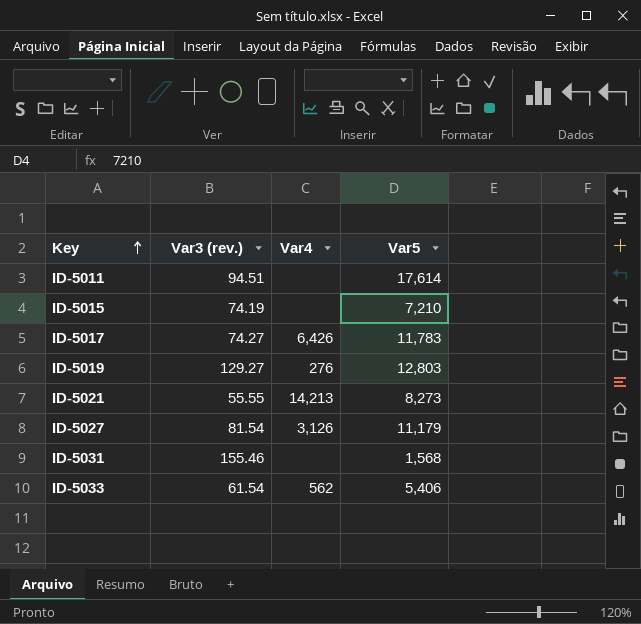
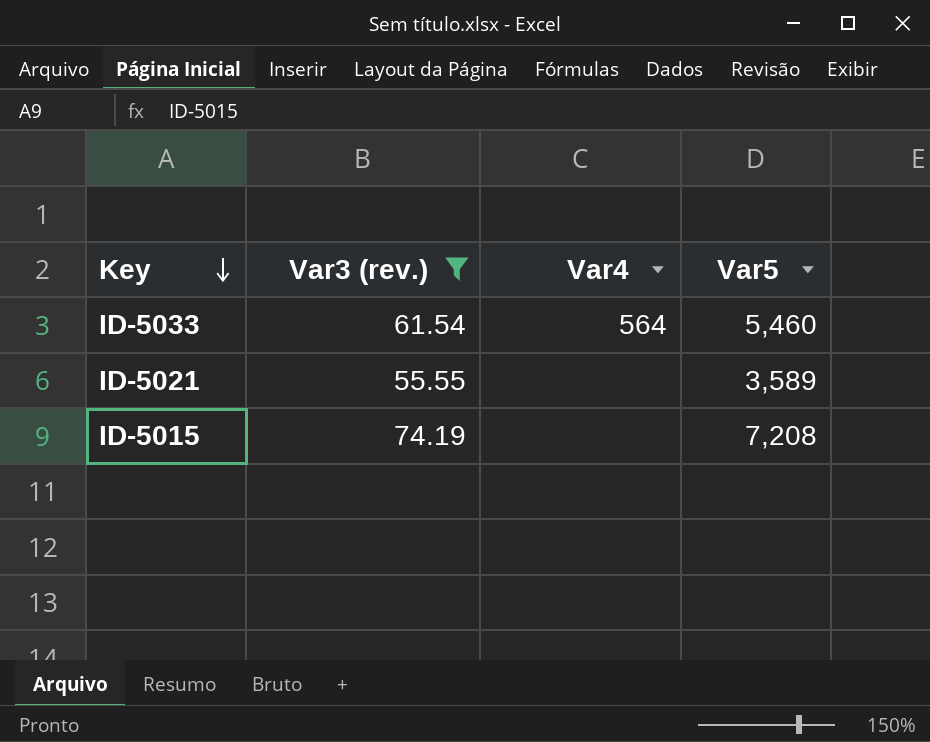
filter: none -> Var3 (rev.) <= 74.19
row order: Key ascending -> Key descending
ID-5033 | Var4: 562 -> 564
ID-5033 | Var5: 5,406 -> 5,460
ID-5021 | Var4: 14,213 -> none
ID-5021 | Var5: 8,273 -> 3,589
ID-5015 | Var5: 7,210 -> 7,208

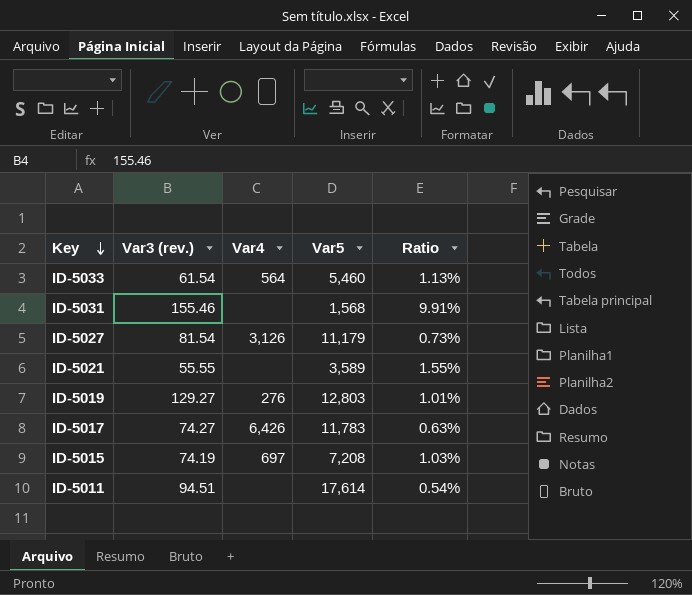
filter: Var3 (rev.) <= 74.19 -> none
column Ratio | formula: none -> [Var3 (rev.)] / [Var5]
ID-5015 | Var4: none -> 697

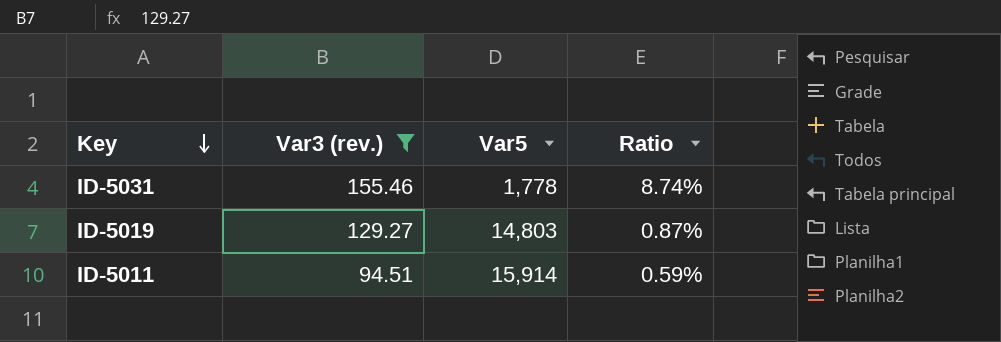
filter: none -> Var3 (rev.) >= 94.51
column Var4 | position: 3 -> none
ID-5031 | Var5: 1,568 -> 1,778
ID-5031 | Ratio: 9.91% -> 8.74%
ID-5019 | Var5: 12,803 -> 14,803
ID-5019 | Ratio: 1.01% -> 0.87%
ID-5011 | Var5: 17,614 -> 15,914
ID-5011 | Ratio: 0.54% -> 0.59%

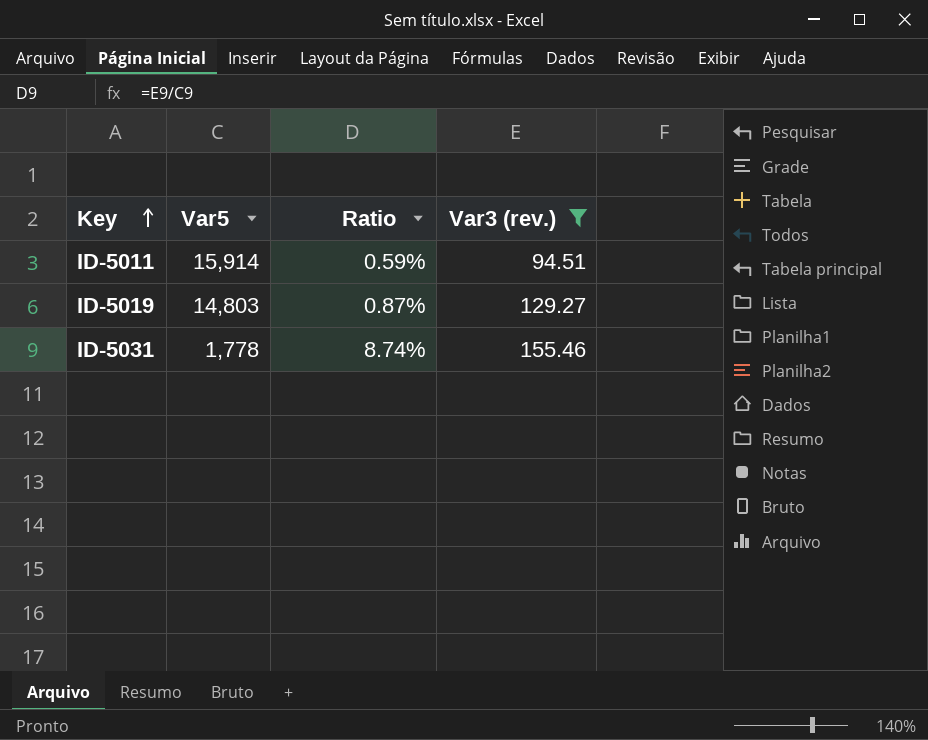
row order: Key descending -> Key ascending
column Var3 (rev.) | position: 2 -> 4

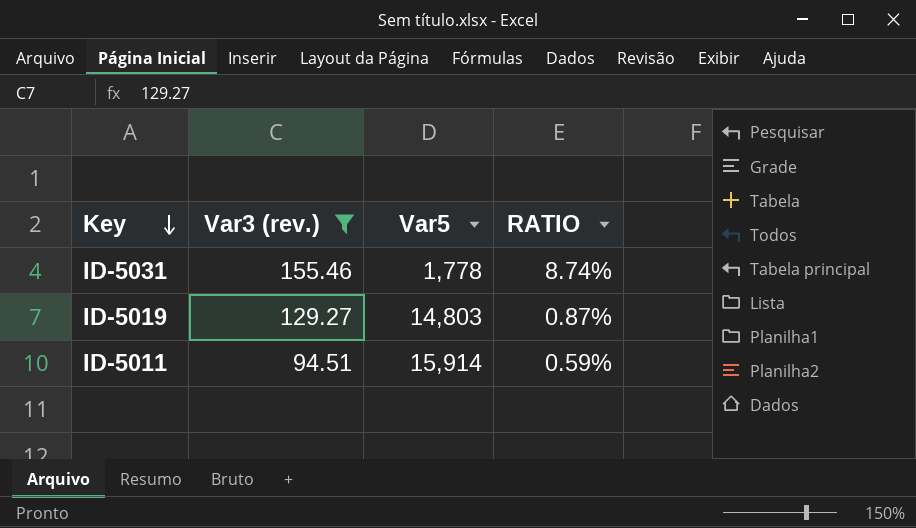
row order: Key ascending -> Key descending
column Var3 (rev.) | position: 4 -> 2
column name: Ratio -> RATIO

